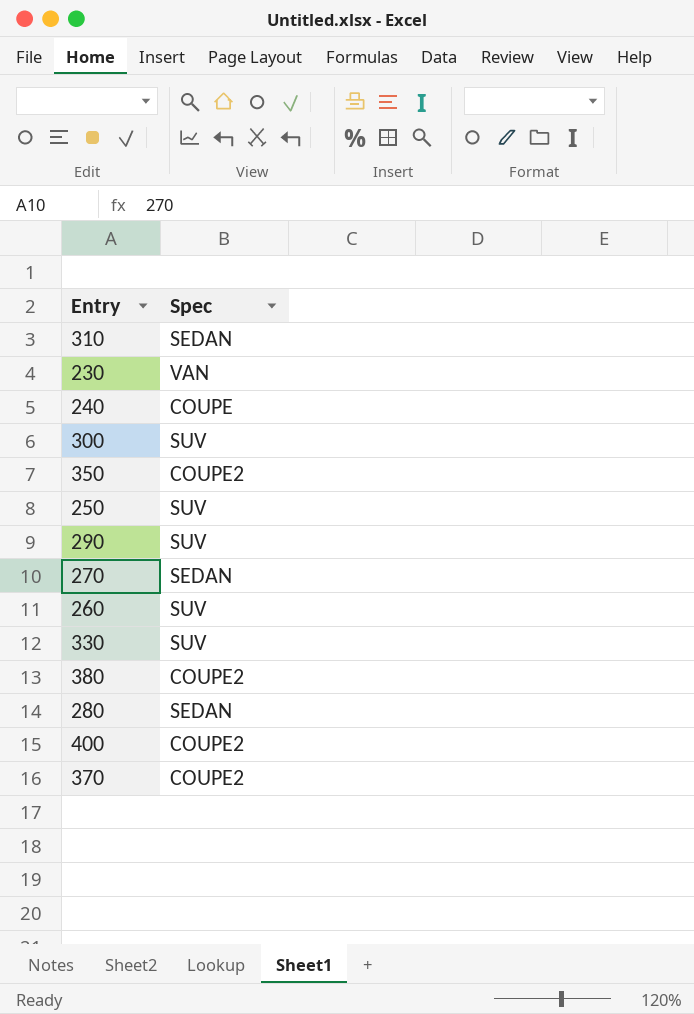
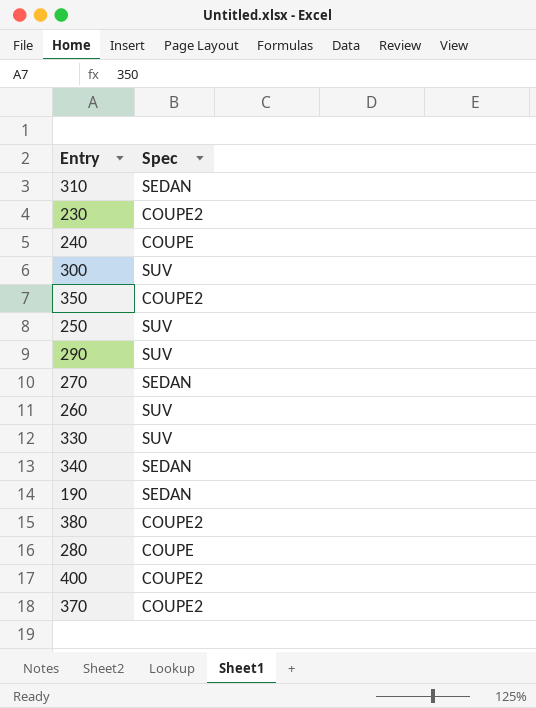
230 | Spec: VAN -> COUPE2
row 340: none -> SEDAN
row 190: none -> SEDAN
280 | Spec: SEDAN -> COUPE

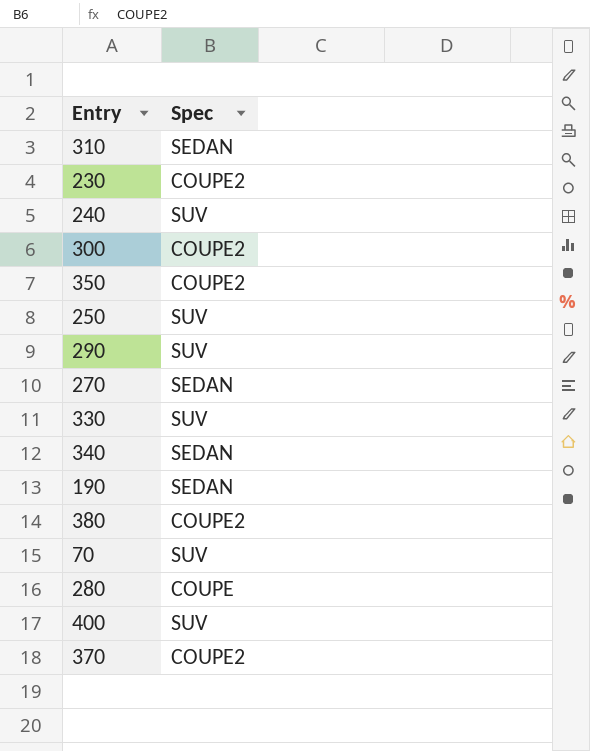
row 260: SUV -> none
240 | Spec: COUPE -> SUV
300 | Spec: SUV -> COUPE2
row 70: none -> SUV
400 | Spec: COUPE2 -> SUV

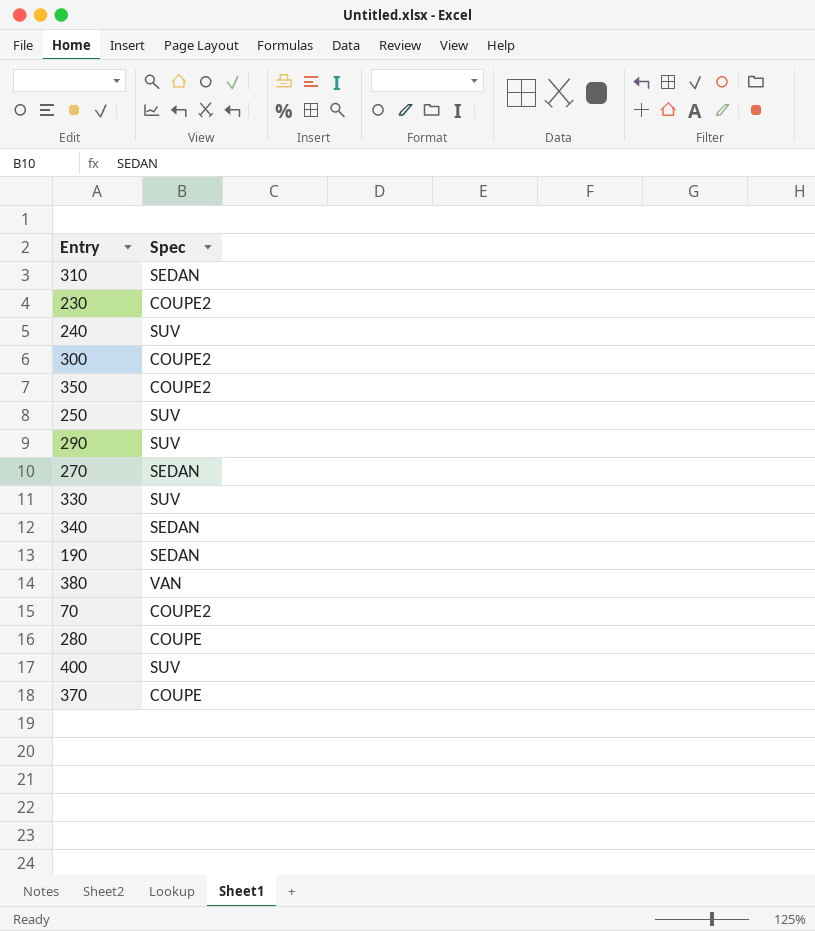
380 | Spec: COUPE2 -> VAN
70 | Spec: SUV -> COUPE2
370 | Spec: COUPE2 -> COUPE

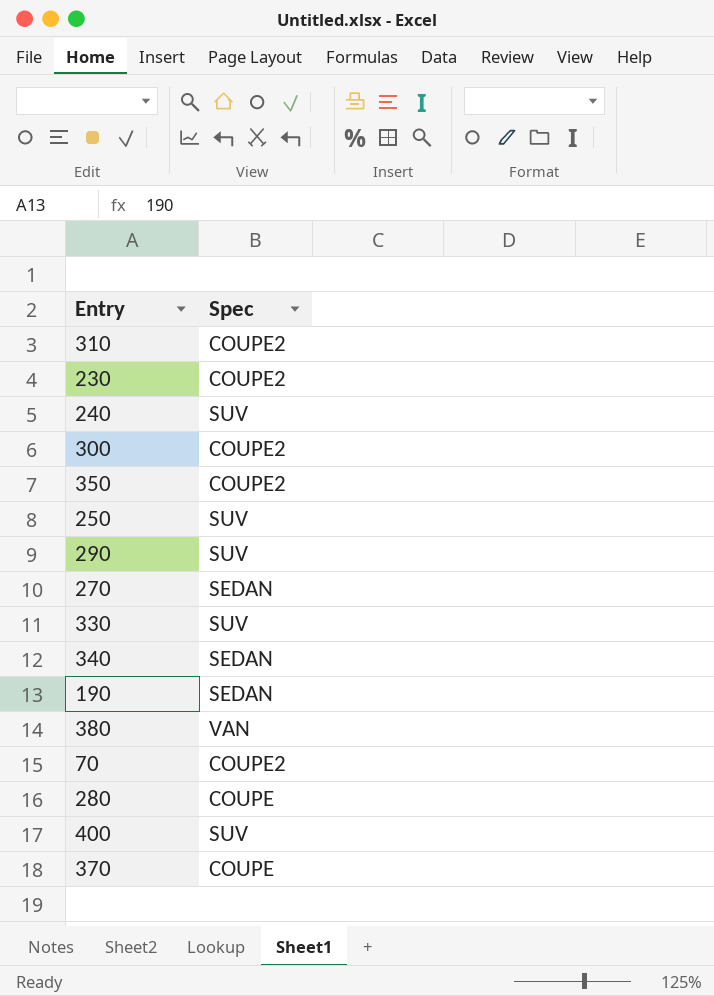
310 | Spec: SEDAN -> COUPE2

